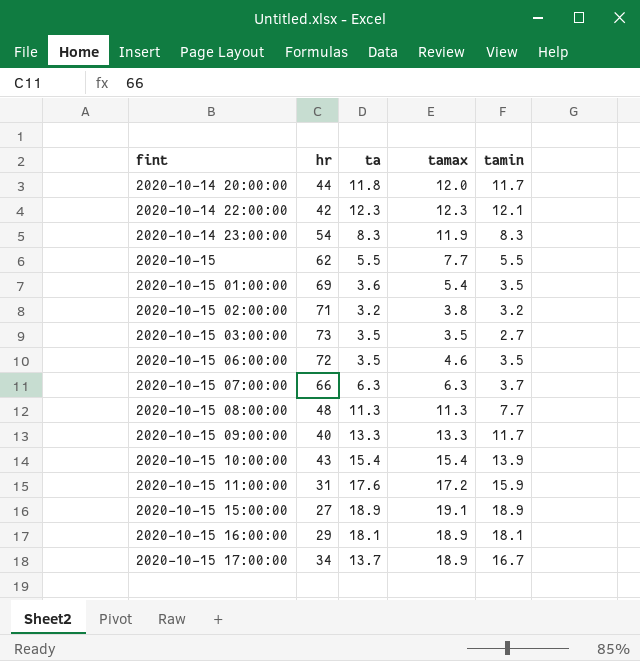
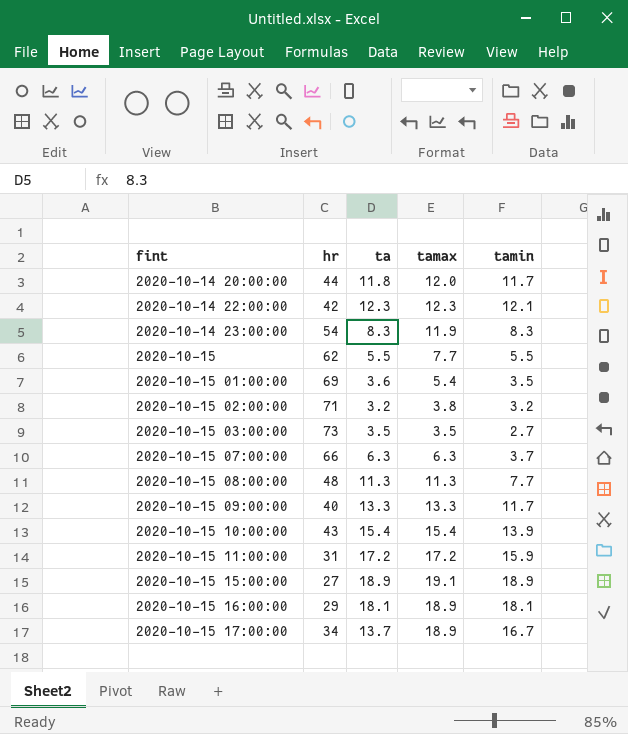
row 2020-10-15 06:00:00: 72 | 3.5 | 4.6 | 3.5 -> none
2020-10-15 11:00:00 | ta: 17.6 -> 17.2

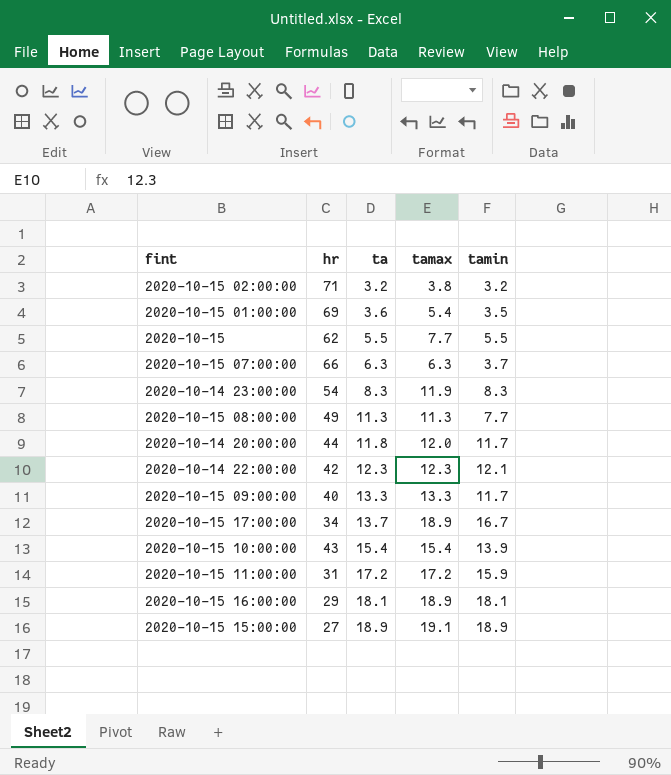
row order: fint ascending -> ta ascending
row 2020-10-15 03:00:00: 73 | 3.5 | 3.5 | 2.7 -> none
2020-10-15 08:00:00 | hr: 48 -> 49

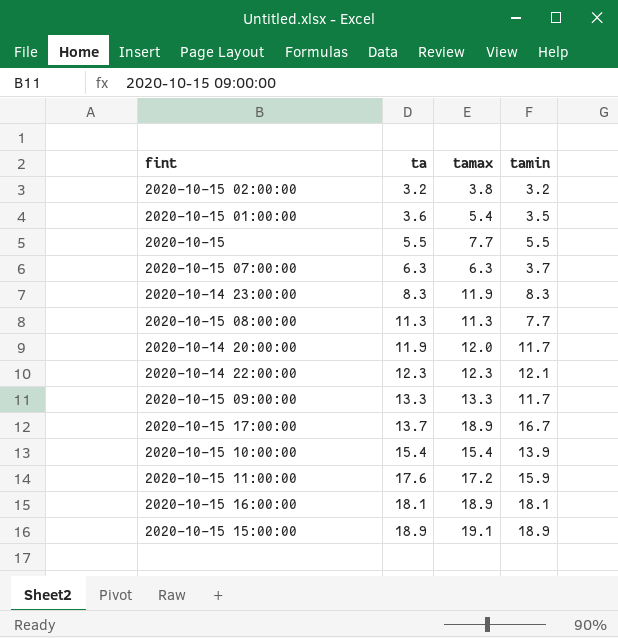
column hr | position: 2 -> none
2020-10-14 20:00:00 | ta: 11.8 -> 11.9
2020-10-15 11:00:00 | ta: 17.2 -> 17.6

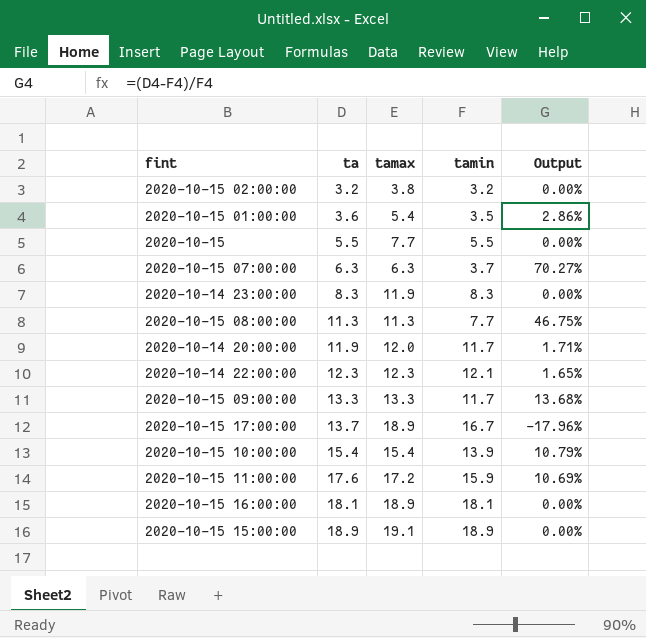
column Output | formula: none -> ([ta] - [tamin]) / [tamin]

